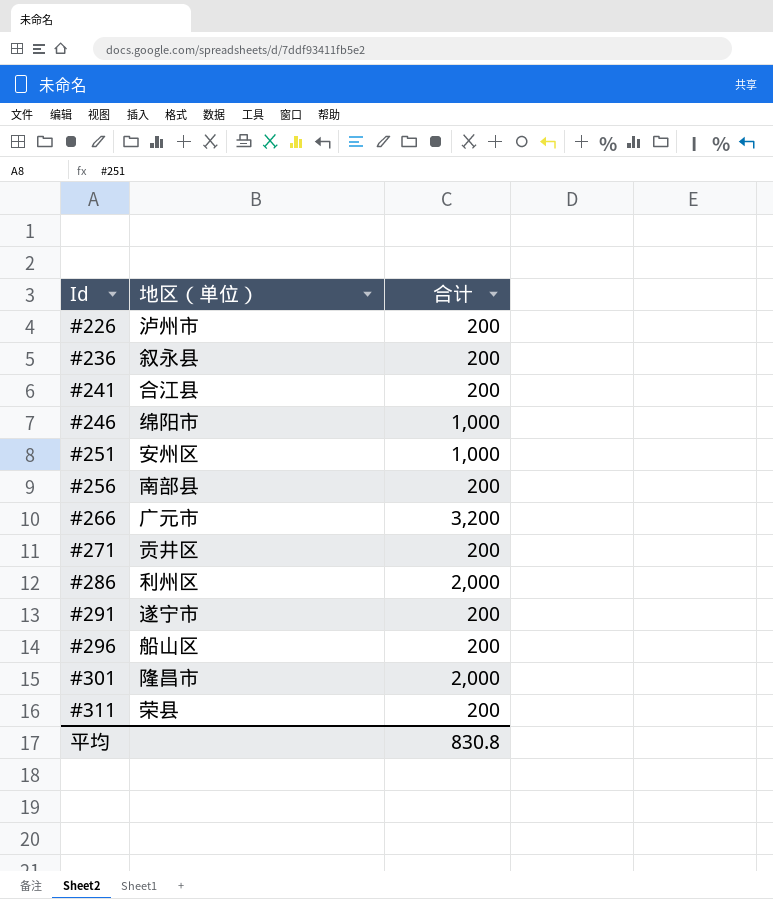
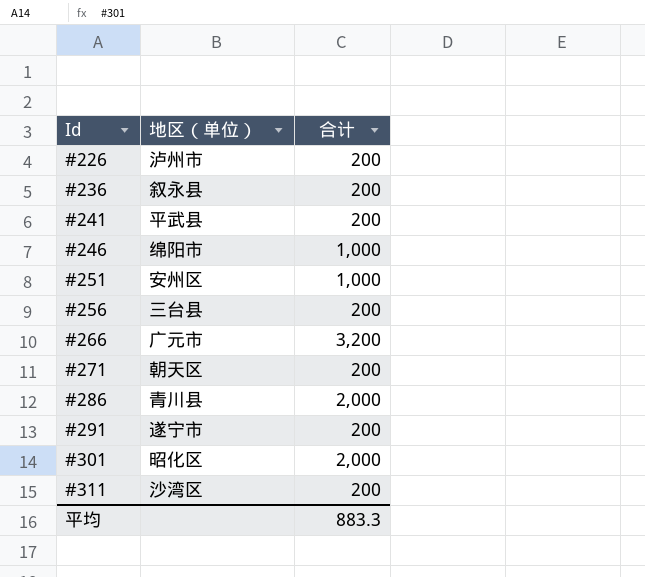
row #296: 船山区 | 200 -> none
#241 | 地区（单位）: 合江县 -> 平武县
#256 | 地区（单位）: 南部县 -> 三台县
#271 | 地区（单位）: 贡井区 -> 朝天区
#286 | 地区（单位）: 利州区 -> 青川县
#301 | 地区（单位）: 隆昌市 -> 昭化区
#311 | 地区（单位）: 荣县 -> 沙湾区
平均 | 合计: 830.8 -> 883.3

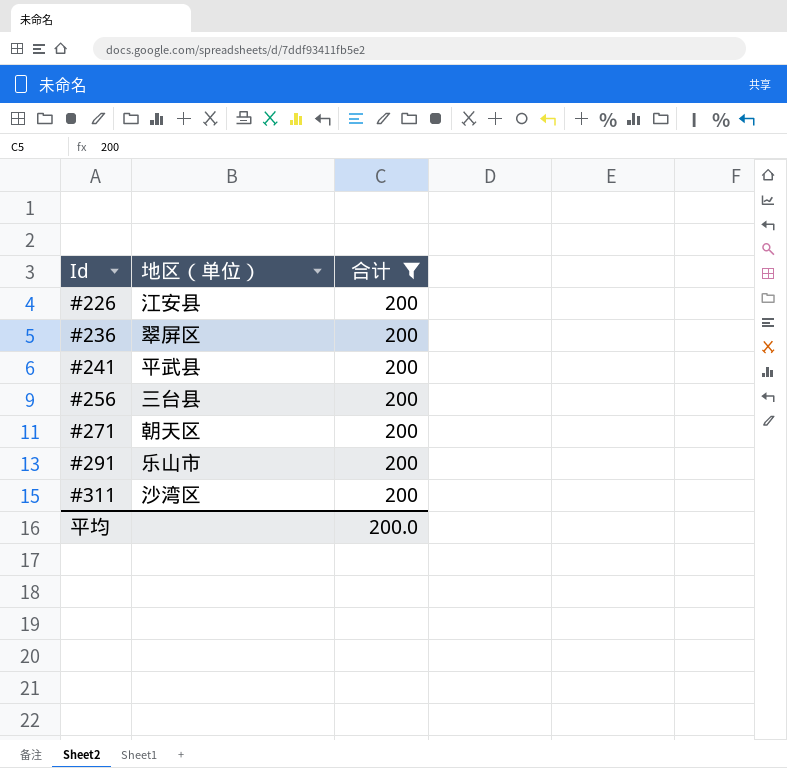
filter: none -> 合计 = 200
#226 | 地区（单位）: 泸州市 -> 江安县
#236 | 地区（单位）: 叙永县 -> 翠屏区
#291 | 地区（单位）: 遂宁市 -> 乐山市
平均 | 合计: 883.3 -> 200.0

